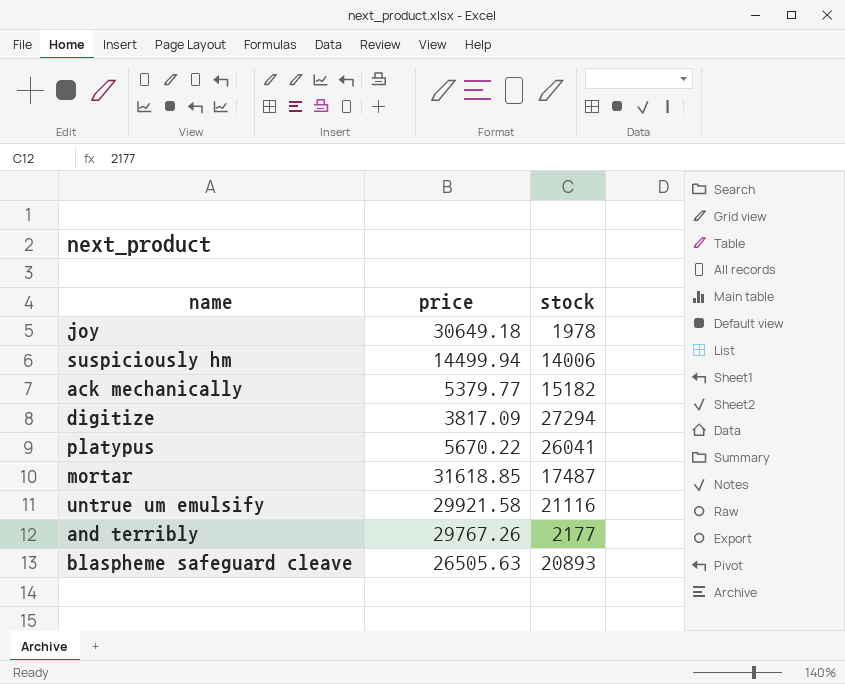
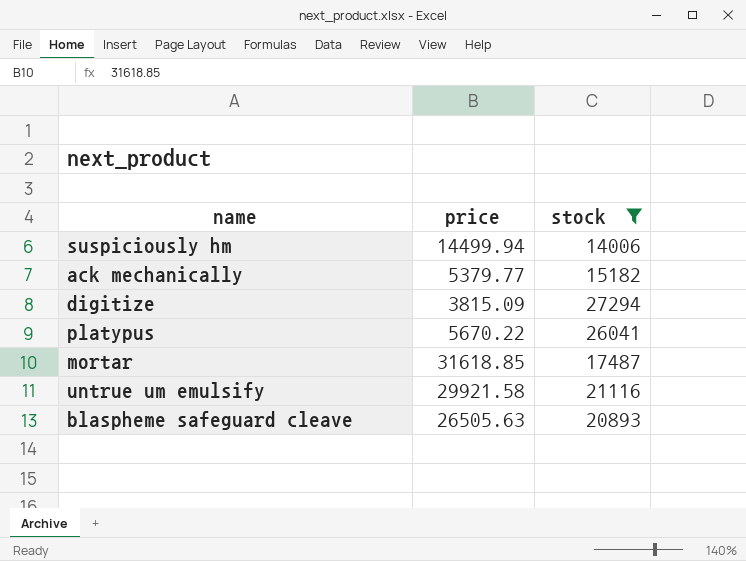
filter: none -> stock >= 14006
digitize | price: 3817.09 -> 3815.09

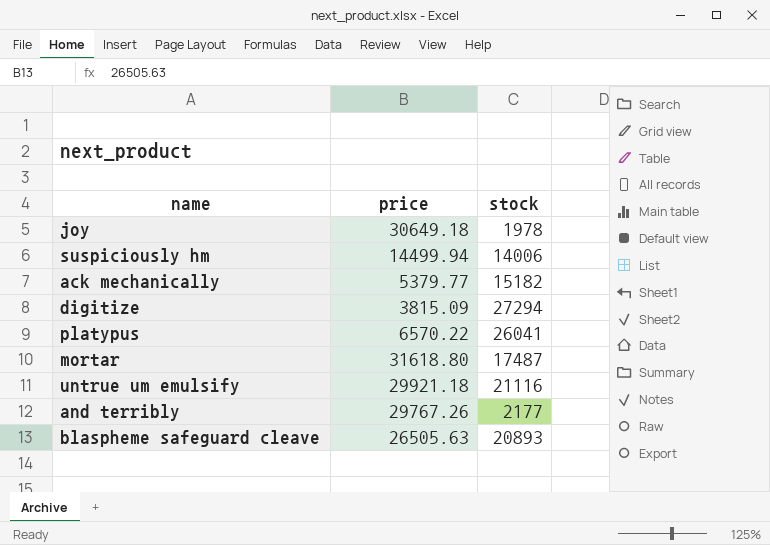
filter: stock >= 14006 -> none
platypus | price: 5670.22 -> 6570.22
mortar | price: 31618.85 -> 31618.80
untrue um emulsify | price: 29921.58 -> 29921.18

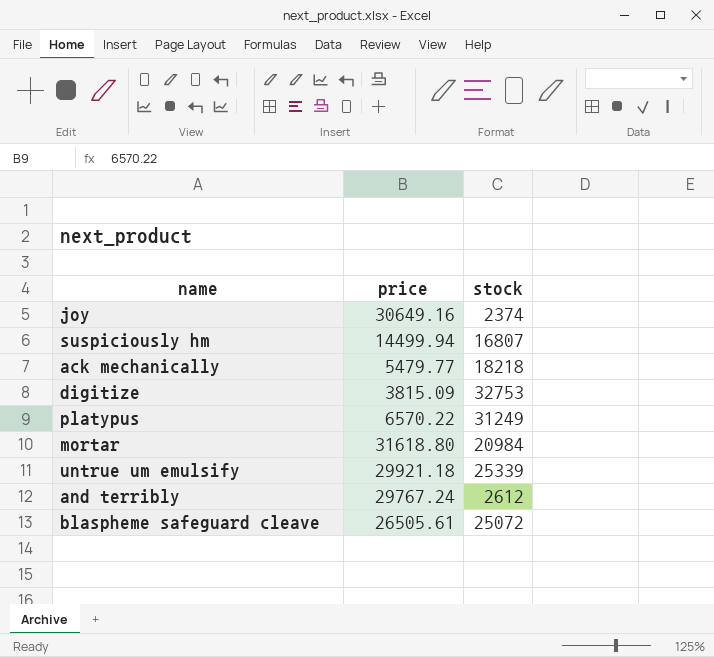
joy | price: 30649.18 -> 30649.16
joy | stock: 1978 -> 2374
suspiciously hm | stock: 14006 -> 16807
ack mechanically | price: 5379.77 -> 5479.77
ack mechanically | stock: 15182 -> 18218
digitize | stock: 27294 -> 32753
platypus | stock: 26041 -> 31249
mortar | stock: 17487 -> 20984
untrue um emulsify | stock: 21116 -> 25339
and terribly | price: 29767.26 -> 29767.24
and terribly | stock: 2177 -> 2612
blaspheme safeguard cleave | price: 26505.63 -> 26505.61
blaspheme safeguard cleave | stock: 20893 -> 25072

